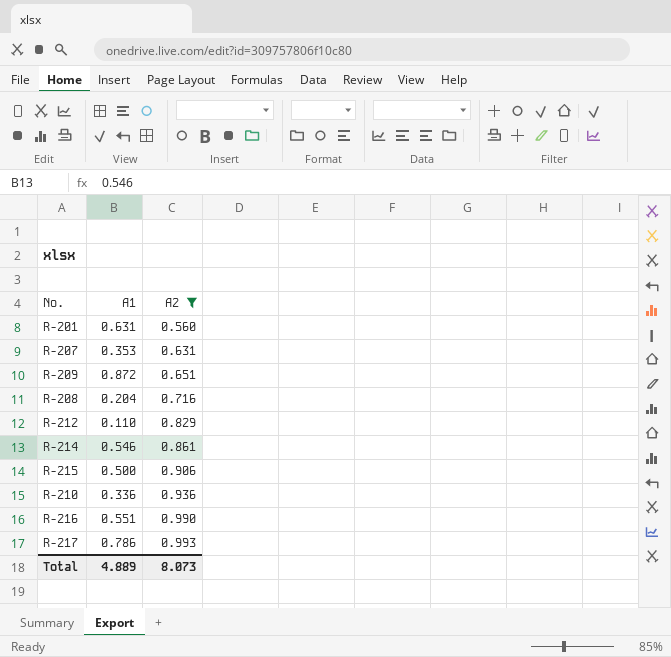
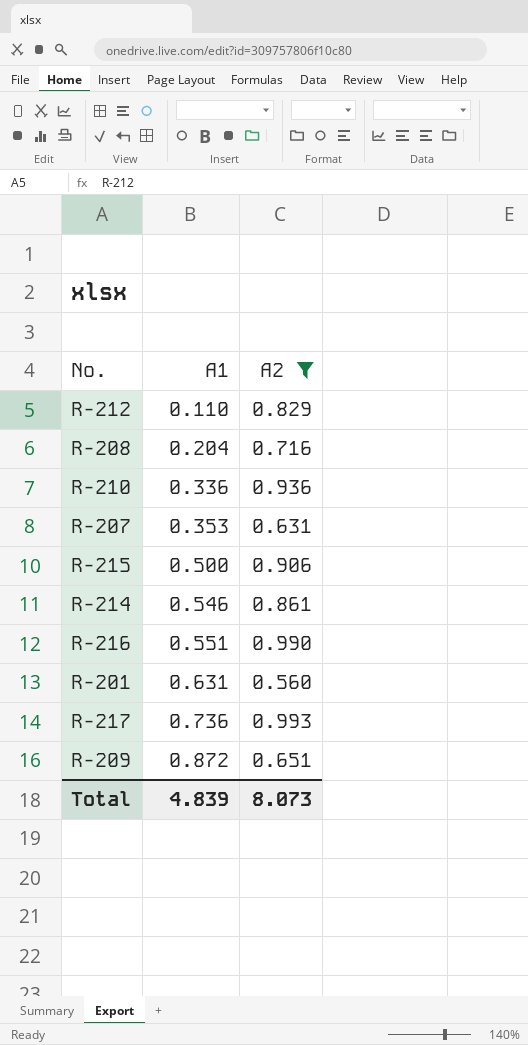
row order: A2 ascending -> A1 ascending
R-217 | A1: 0.786 -> 0.736
Total | A1: 4.889 -> 4.839

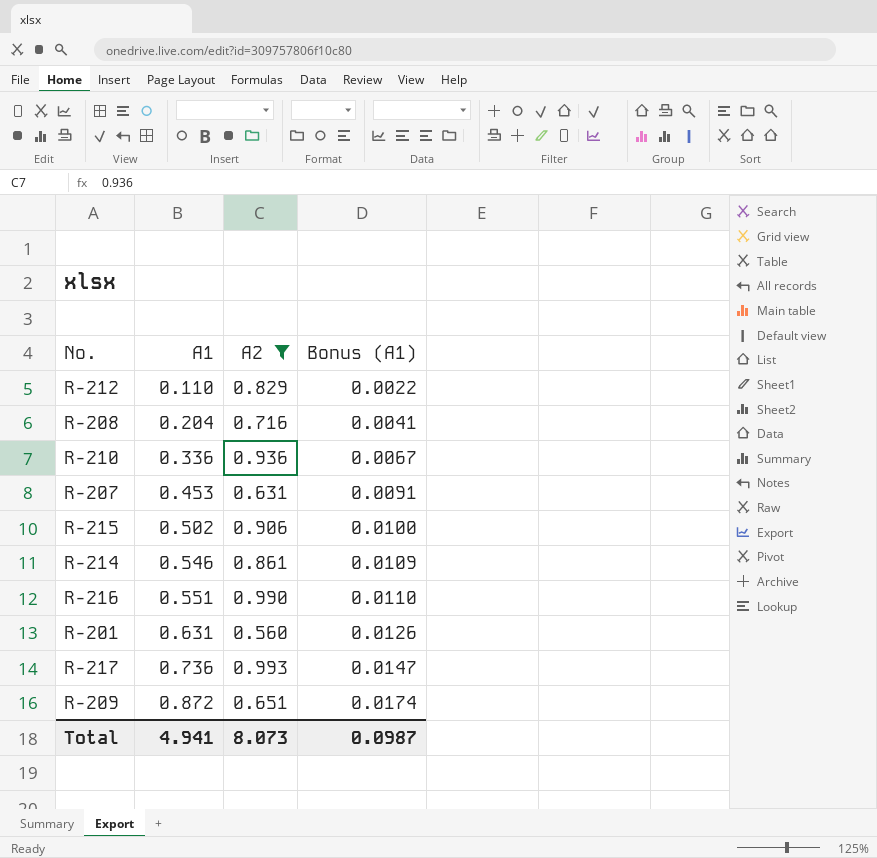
column Bonus (A1) | formula: none -> [A1] * 0.02
R-207 | A1: 0.353 -> 0.453
R-215 | A1: 0.500 -> 0.502
Total | A1: 4.839 -> 4.941

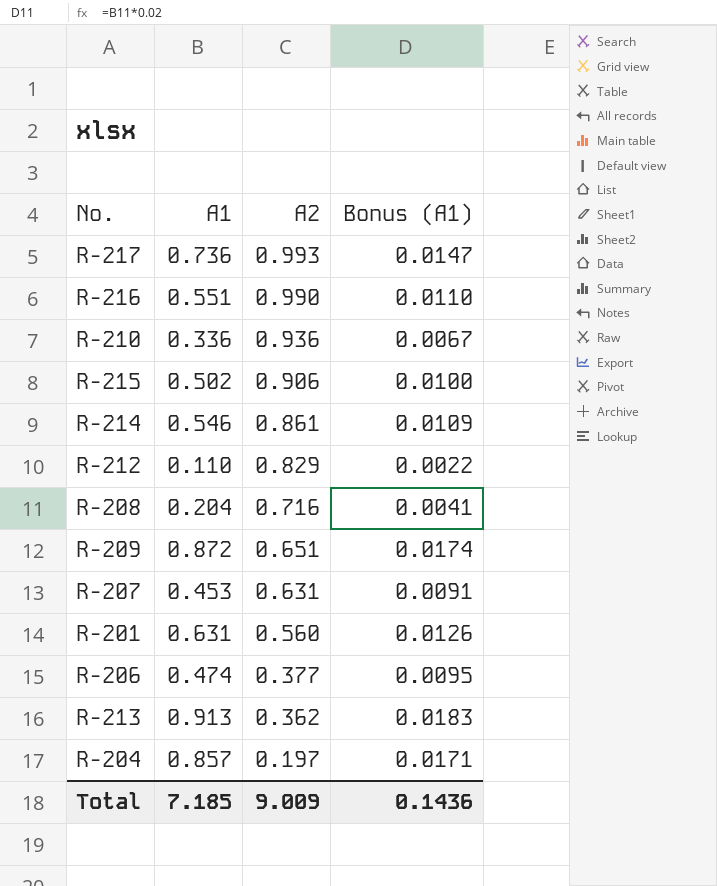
filter: A2 >= 0.560 -> none
row order: A1 ascending -> A2 descending
Total | A1: 4.941 -> 7.185
Total | A2: 8.073 -> 9.009
Total | Bonus (A1): 0.0987 -> 0.1436

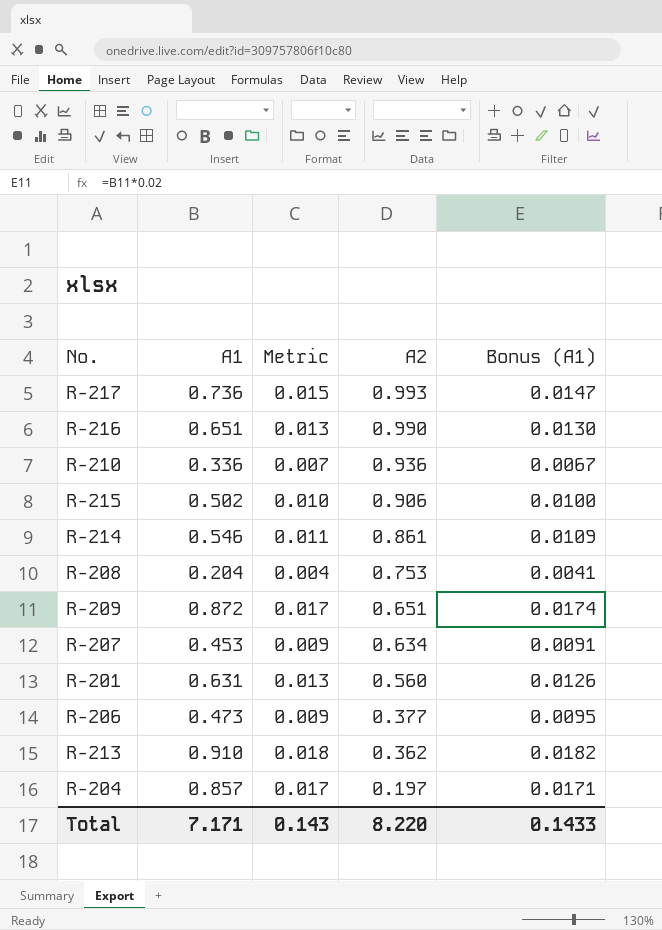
column Metric | formula: none -> [A1] * 0.02
row R-212: 0.110 | 0.829 | 0.0022 -> none
R-216 | A1: 0.551 -> 0.651
R-216 | Bonus (A1): 0.0110 -> 0.0130
R-208 | A2: 0.716 -> 0.753
R-207 | A2: 0.631 -> 0.634
R-206 | A1: 0.474 -> 0.473
R-213 | A1: 0.913 -> 0.910
R-213 | Bonus (A1): 0.0183 -> 0.0182
Total | A1: 7.185 -> 7.171
Total | A2: 9.009 -> 8.220
Total | Bonus (A1): 0.1436 -> 0.1433

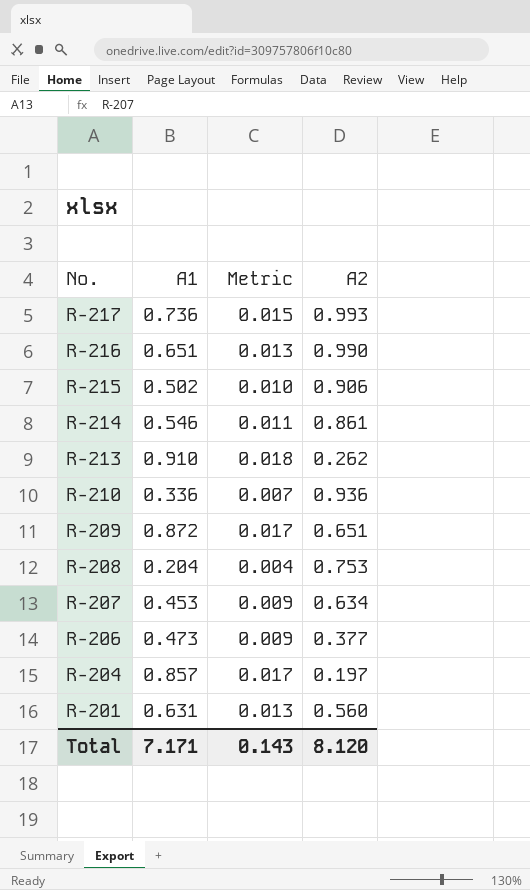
row order: A2 descending -> No. descending
column Bonus (A1) | formula: [A1] * 0.02 -> none
R-213 | A2: 0.362 -> 0.262
Total | A2: 8.220 -> 8.120

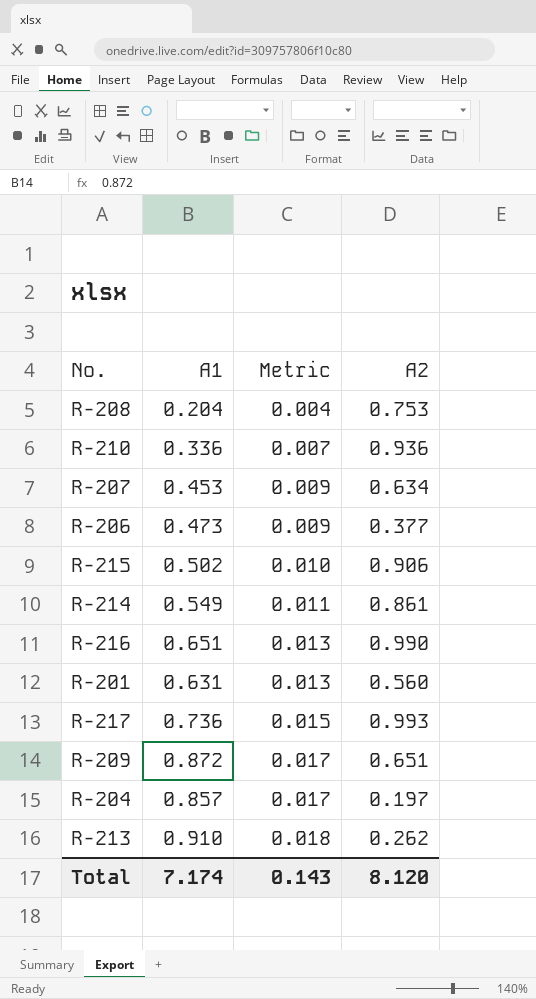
row order: No. descending -> Metric ascending
R-214 | A1: 0.546 -> 0.549
Total | A1: 7.171 -> 7.174

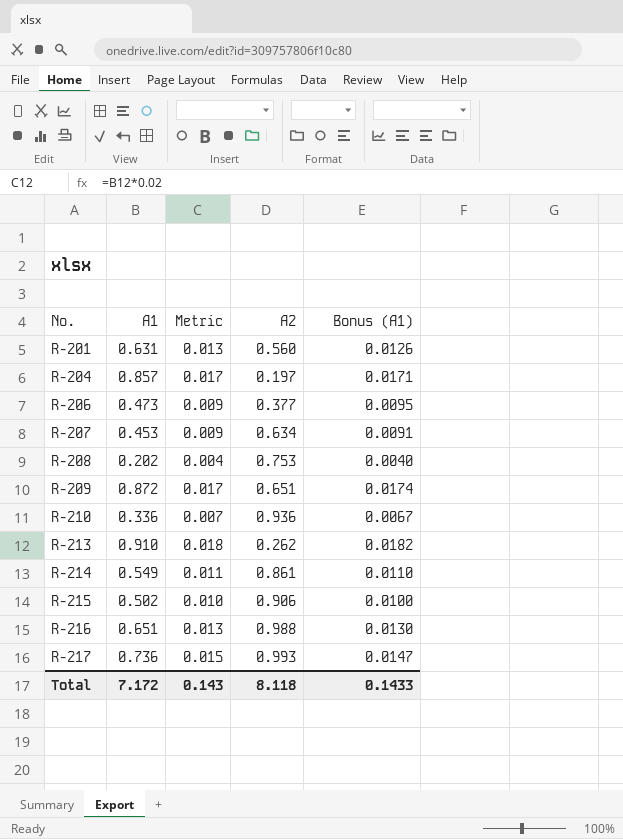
row order: Metric ascending -> No. ascending
column Bonus (A1) | formula: none -> [A1] * 0.02
R-208 | A1: 0.204 -> 0.202
R-216 | A2: 0.990 -> 0.988
Total | A1: 7.174 -> 7.172
Total | A2: 8.120 -> 8.118

